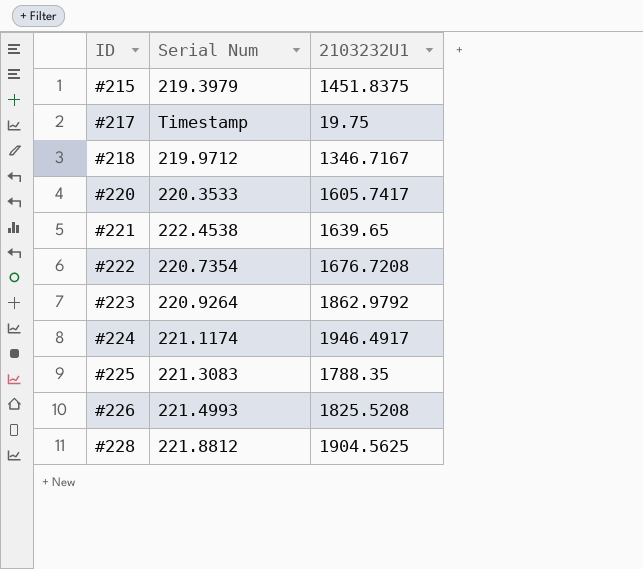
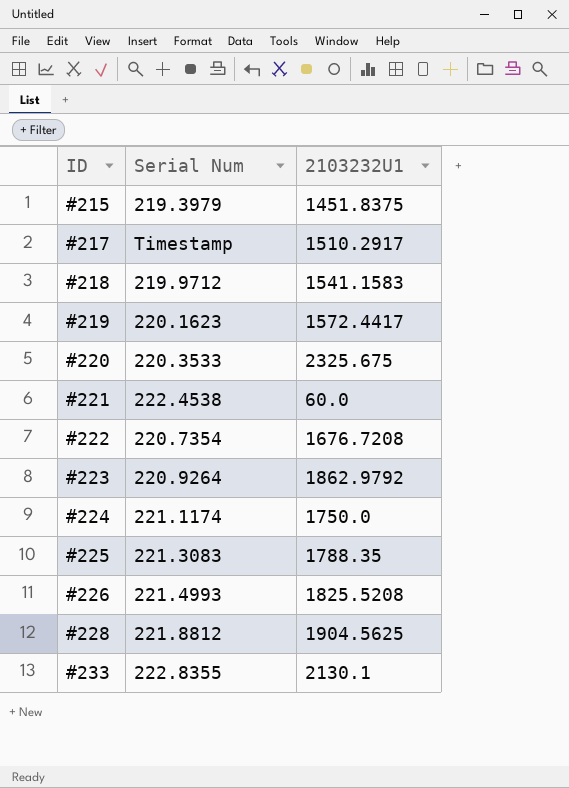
#217 | 2103232U1: 19.75 -> 1510.2917
#218 | 2103232U1: 1346.7167 -> 1541.1583
row #219: none -> 220.1623 | 1572.4417
#220 | 2103232U1: 1605.7417 -> 2325.675
#221 | 2103232U1: 1639.65 -> 60.0
#224 | 2103232U1: 1946.4917 -> 1750.0
row #233: none -> 222.8355 | 2130.1

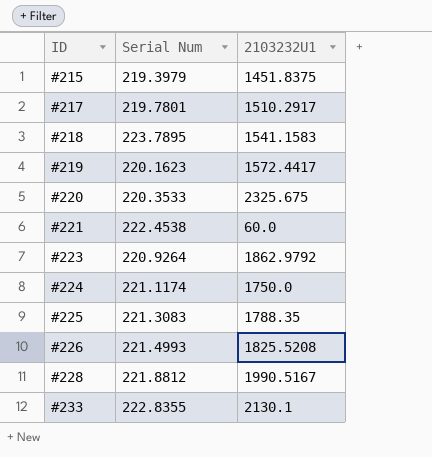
row #222: 220.7354 | 1676.7208 -> none
#217 | Serial Num: Timestamp -> 219.7801
#218 | Serial Num: 219.9712 -> 223.7895
#228 | 2103232U1: 1904.5625 -> 1990.5167

